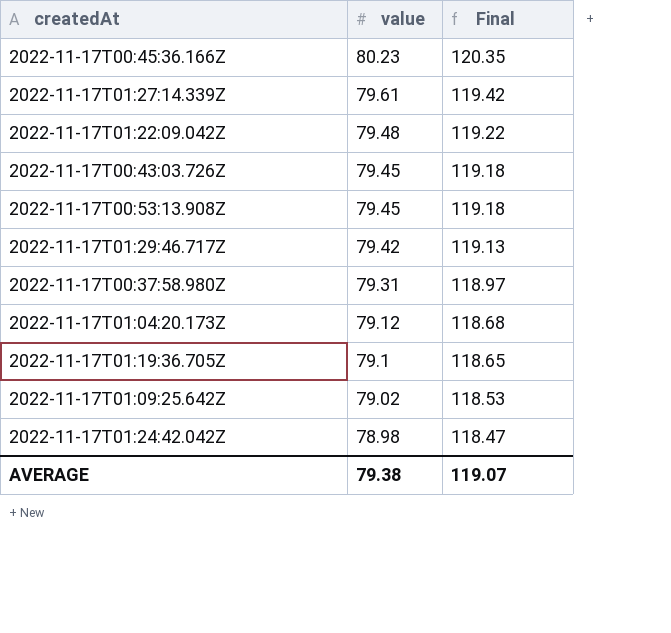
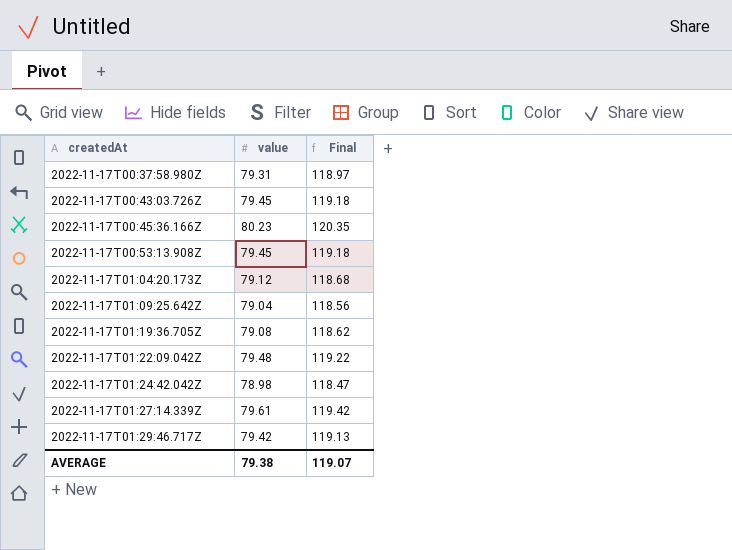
row order: value descending -> createdAt ascending
2022-11-17T01:09:25.642Z | value: 79.02 -> 79.04
2022-11-17T01:09:25.642Z | Final: 118.53 -> 118.56
2022-11-17T01:19:36.705Z | value: 79.1 -> 79.08
2022-11-17T01:19:36.705Z | Final: 118.65 -> 118.62

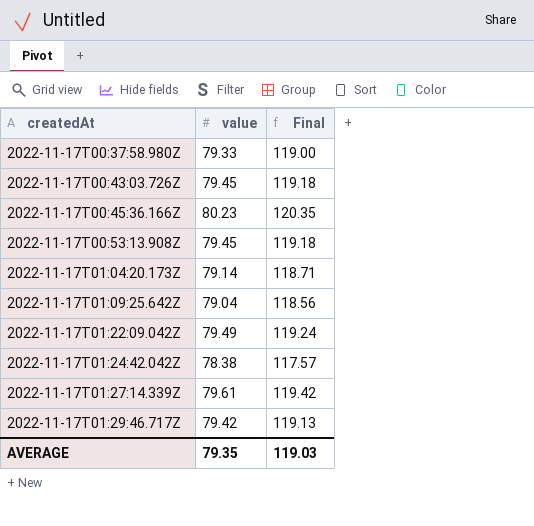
row 2022-11-17T01:19:36.705Z: 79.08 | 118.62 -> none
2022-11-17T00:37:58.980Z | value: 79.31 -> 79.33
2022-11-17T00:37:58.980Z | Final: 118.97 -> 119.00
2022-11-17T01:04:20.173Z | value: 79.12 -> 79.14
2022-11-17T01:04:20.173Z | Final: 118.68 -> 118.71
2022-11-17T01:22:09.042Z | value: 79.48 -> 79.49
2022-11-17T01:22:09.042Z | Final: 119.22 -> 119.24
2022-11-17T01:24:42.042Z | value: 78.98 -> 78.38
2022-11-17T01:24:42.042Z | Final: 118.47 -> 117.57
AVERAGE | value: 79.38 -> 79.35
AVERAGE | Final: 119.07 -> 119.03

